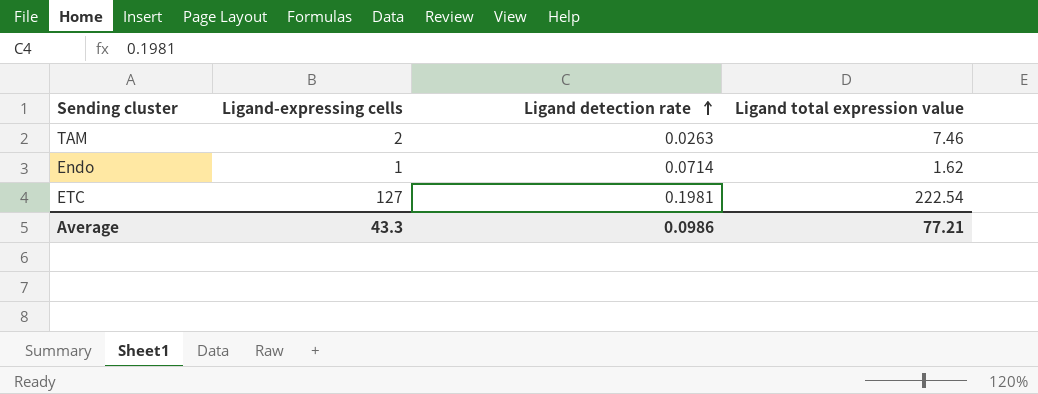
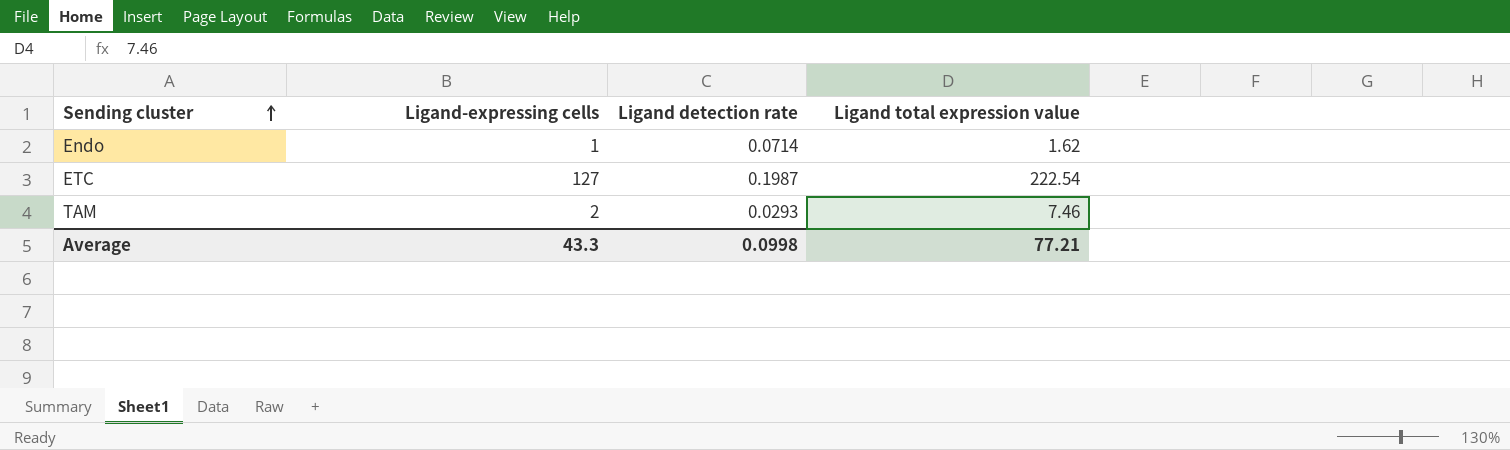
row order: Ligand detection rate ascending -> Sending cluster ascending
ETC | Ligand detection rate: 0.1981 -> 0.1987
TAM | Ligand detection rate: 0.0263 -> 0.0293
Average | Ligand detection rate: 0.0986 -> 0.0998

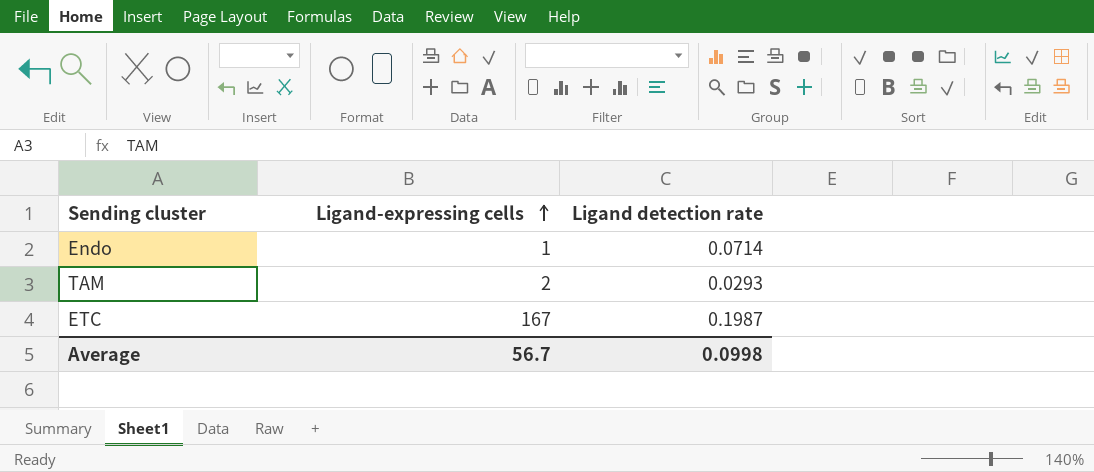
row order: Sending cluster ascending -> Ligand-expressing cells ascending
column Ligand total expression value | position: 4 -> none
ETC | Ligand-expressing cells: 127 -> 167
Average | Ligand-expressing cells: 43.3 -> 56.7

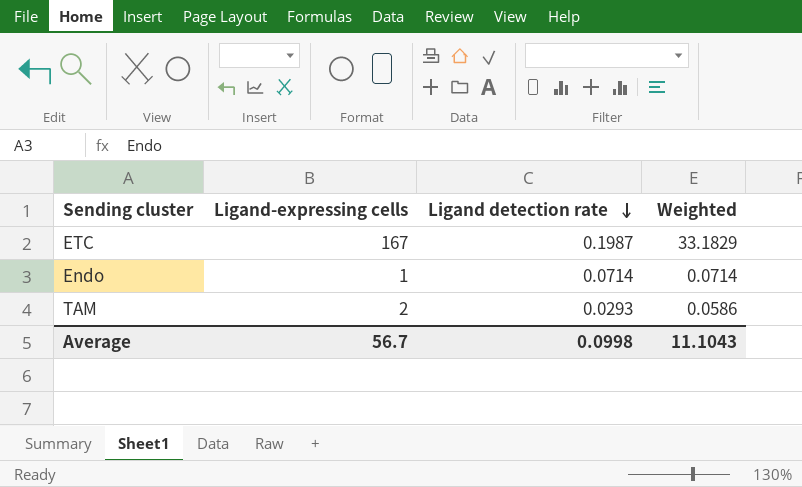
row order: Ligand-expressing cells ascending -> Ligand detection rate descending
column Weighted | formula: none -> [Ligand-expressing cells] * [Ligand detection rate]

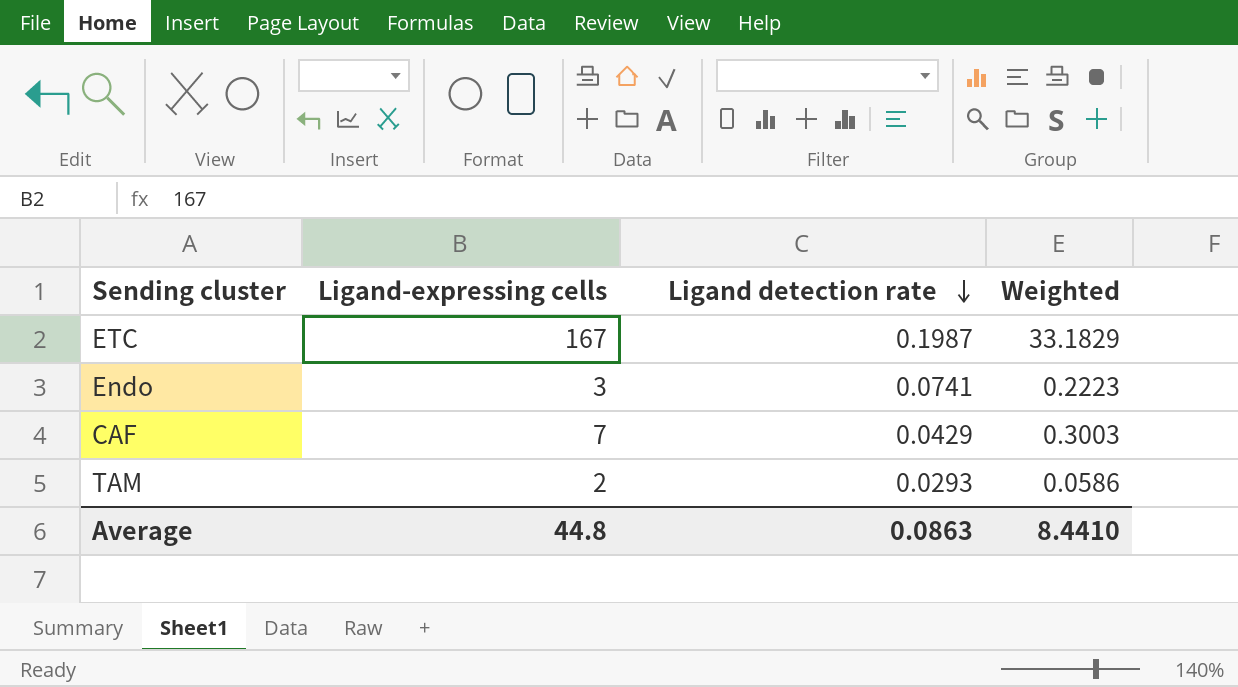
Endo | Ligand-expressing cells: 1 -> 3
Endo | Ligand detection rate: 0.0714 -> 0.0741
Endo | Weighted: 0.0714 -> 0.2223
row CAF: none -> 7 | 0.0429 | 0.3003
Average | Ligand-expressing cells: 56.7 -> 44.8
Average | Ligand detection rate: 0.0998 -> 0.0863
Average | Weighted: 11.1043 -> 8.4410

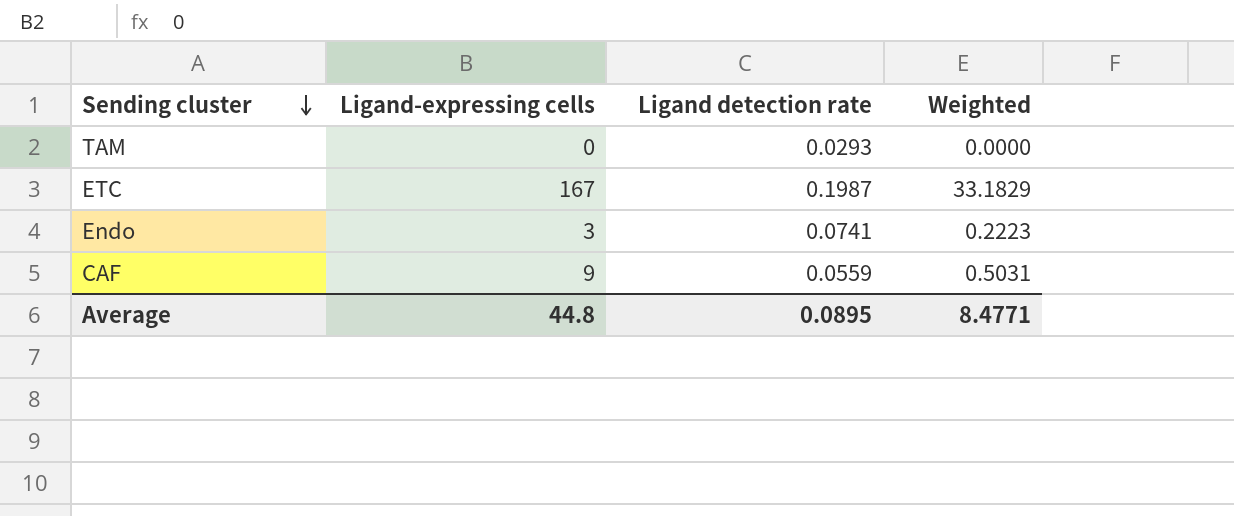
row order: Ligand detection rate descending -> Sending cluster descending
TAM | Ligand-expressing cells: 2 -> 0
TAM | Weighted: 0.0586 -> 0.0000
CAF | Ligand-expressing cells: 7 -> 9
CAF | Ligand detection rate: 0.0429 -> 0.0559
CAF | Weighted: 0.3003 -> 0.5031
Average | Ligand detection rate: 0.0863 -> 0.0895
Average | Weighted: 8.4410 -> 8.4771

